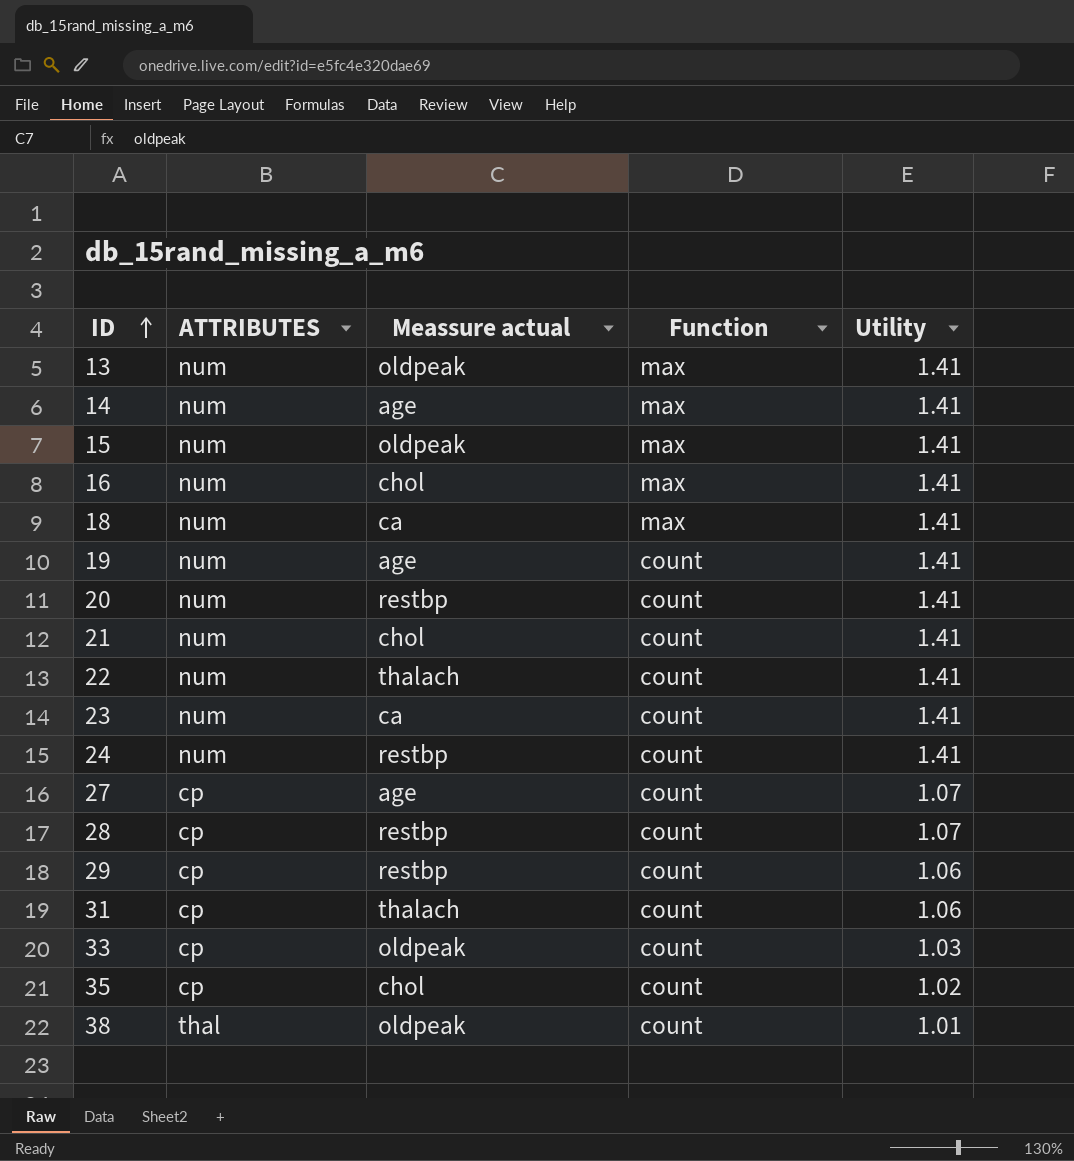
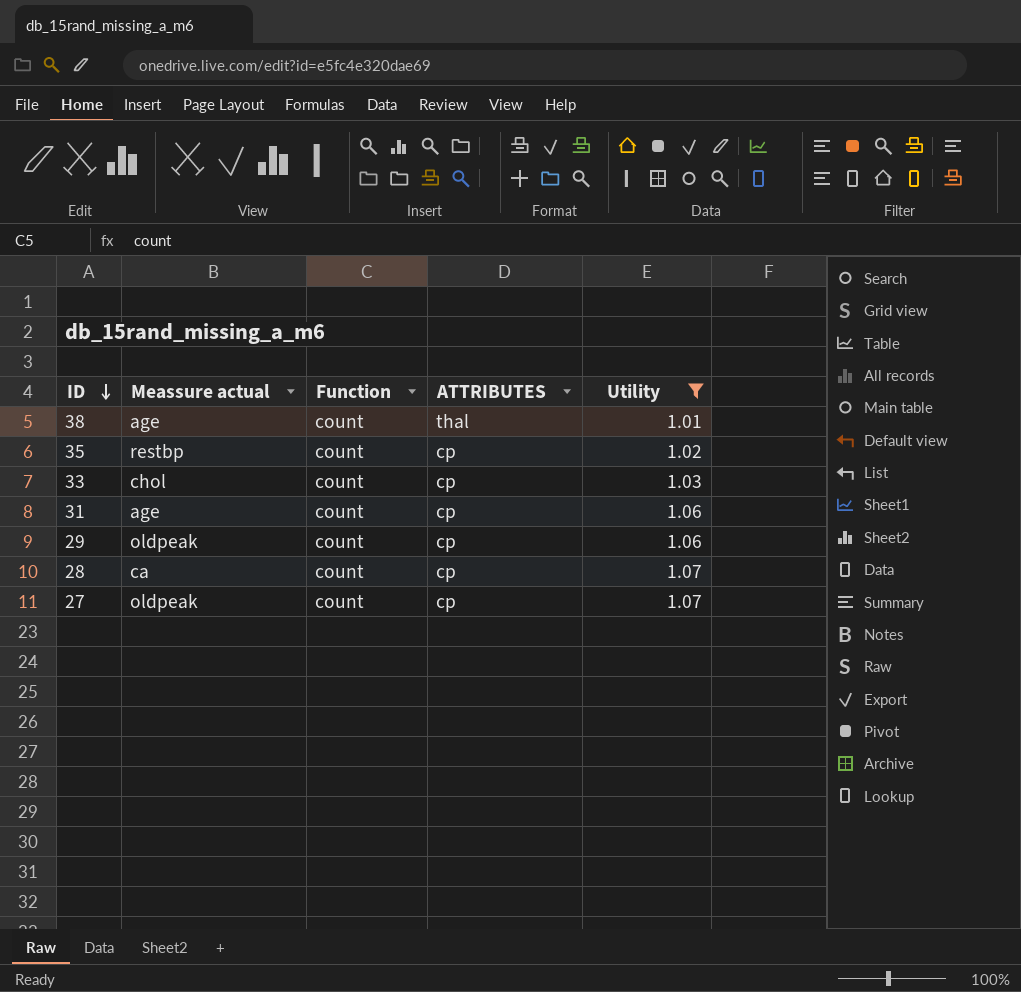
filter: none -> Utility != 1.41
row order: ID ascending -> ID descending
column ATTRIBUTES | position: 2 -> 4
38 | Meassure actual: oldpeak -> age
35 | Meassure actual: chol -> restbp
33 | Meassure actual: oldpeak -> chol
31 | Meassure actual: thalach -> age
29 | Meassure actual: restbp -> oldpeak
28 | Meassure actual: restbp -> ca
27 | Meassure actual: age -> oldpeak

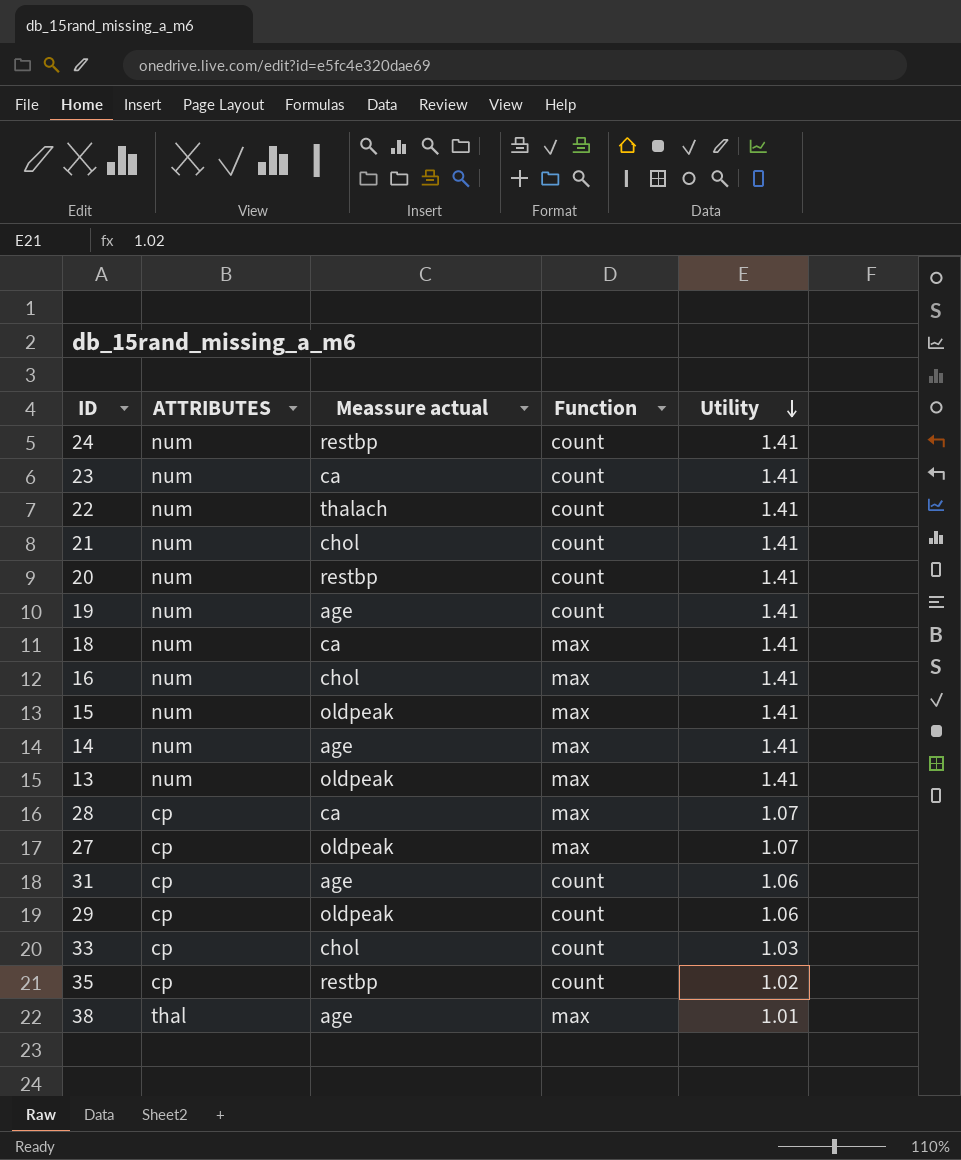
filter: Utility != 1.41 -> none
row order: ID descending -> Utility descending
column ATTRIBUTES | position: 4 -> 2
28 | Function: count -> max
27 | Function: count -> max
38 | Function: count -> max

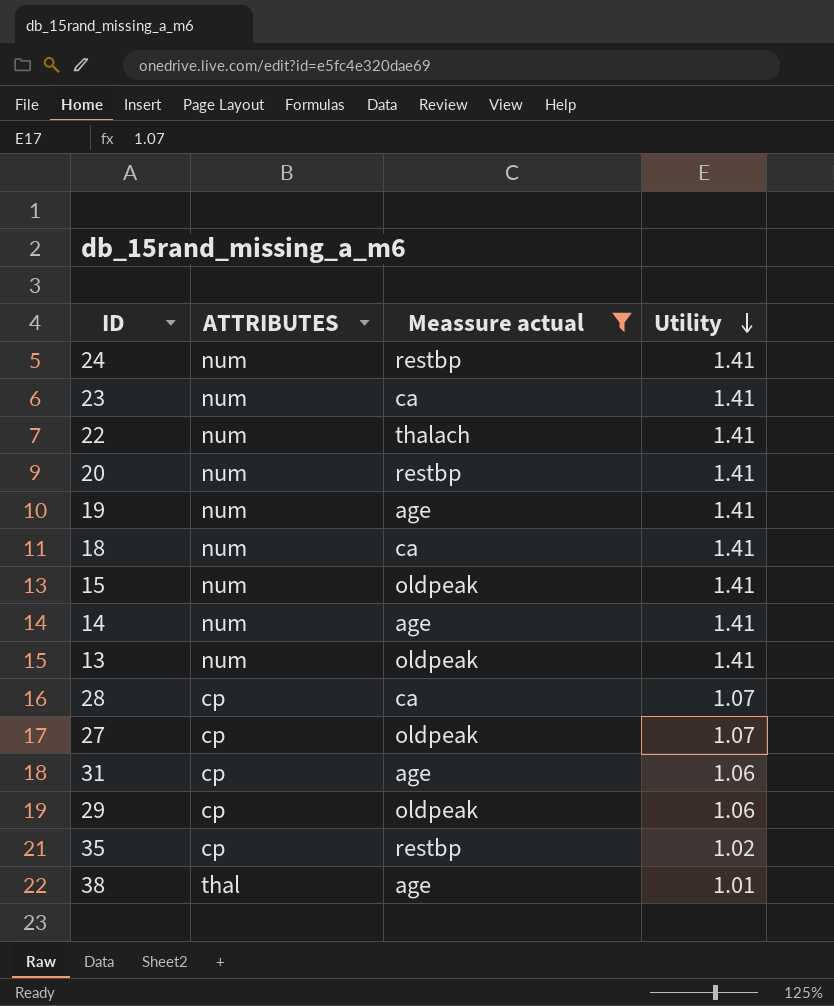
filter: none -> Meassure actual != chol
column Function | position: 4 -> none

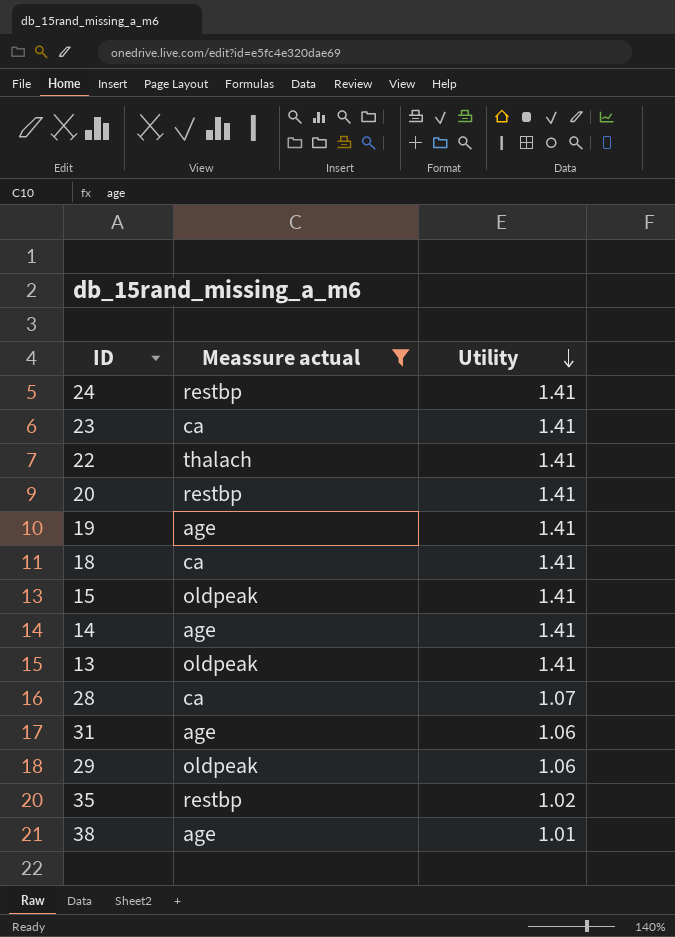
column ATTRIBUTES | position: 2 -> none
row 27: cp | oldpeak | 1.07 -> none

